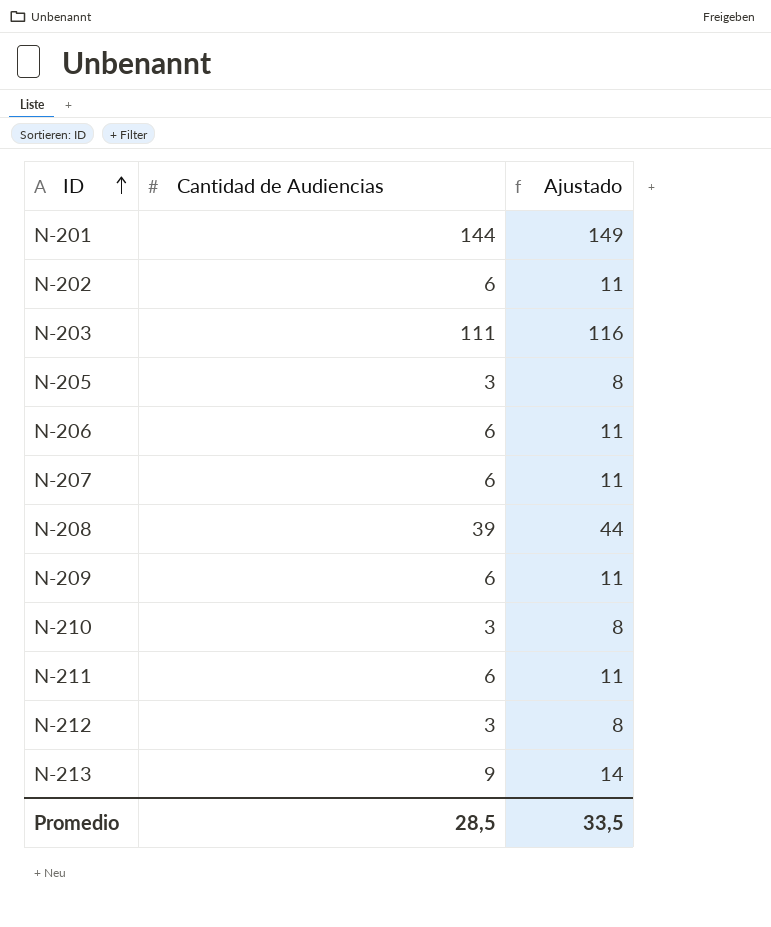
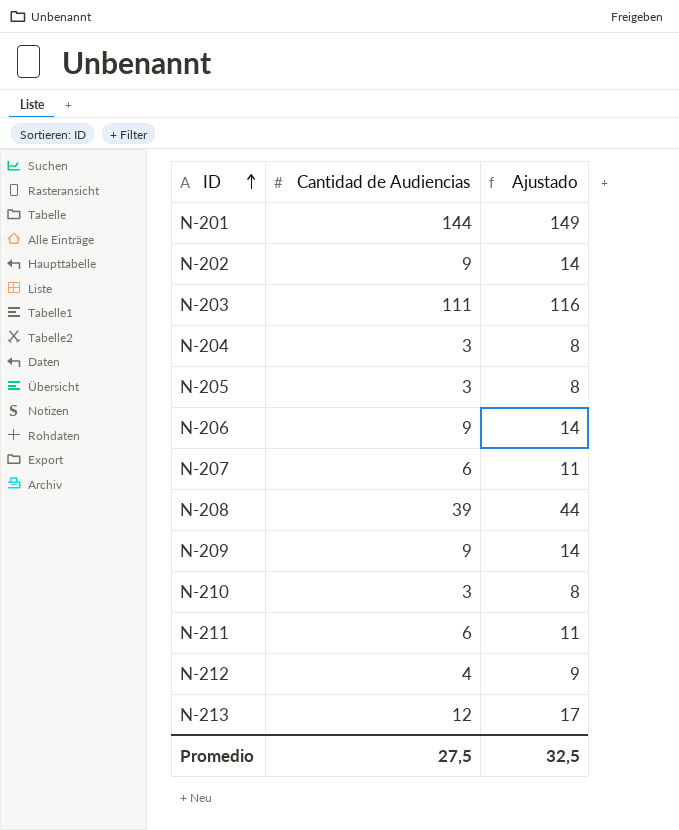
N-202 | Cantidad de Audiencias: 6 -> 9
N-202 | Ajustado: 11 -> 14
row N-204: none -> 3 | 8
N-206 | Cantidad de Audiencias: 6 -> 9
N-206 | Ajustado: 11 -> 14
N-209 | Cantidad de Audiencias: 6 -> 9
N-209 | Ajustado: 11 -> 14
N-212 | Cantidad de Audiencias: 3 -> 4
N-212 | Ajustado: 8 -> 9
N-213 | Cantidad de Audiencias: 9 -> 12
N-213 | Ajustado: 14 -> 17
Promedio | Cantidad de Audiencias: 28,5 -> 27,5
Promedio | Ajustado: 33,5 -> 32,5

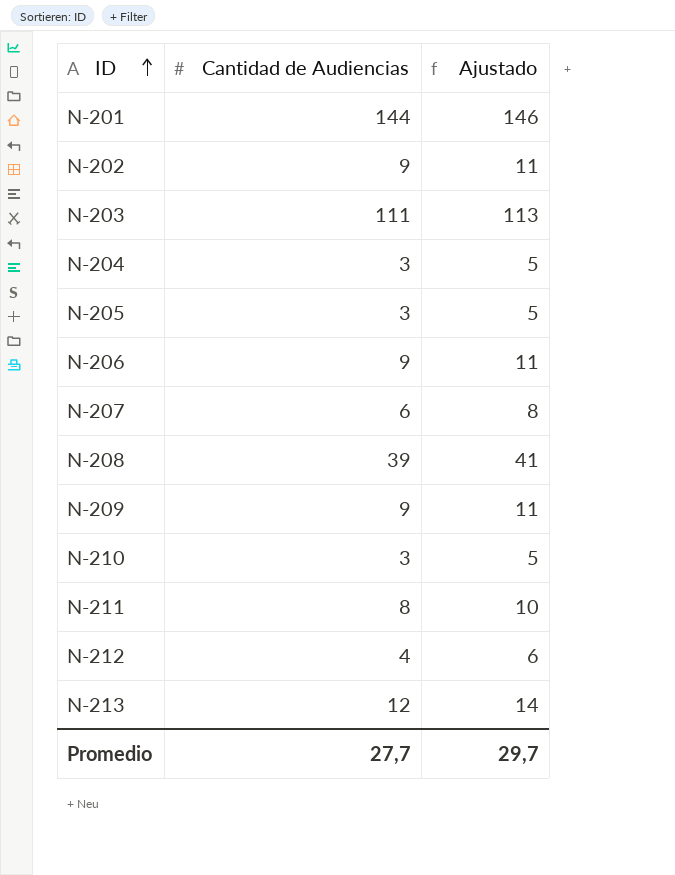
column Ajustado | formula: [Cantidad de Audiencias] + 5 -> [Cantidad de Audiencias] + 2
N-211 | Cantidad de Audiencias: 6 -> 8
Promedio | Cantidad de Audiencias: 27,5 -> 27,7
Promedio | Ajustado: 32,5 -> 29,7

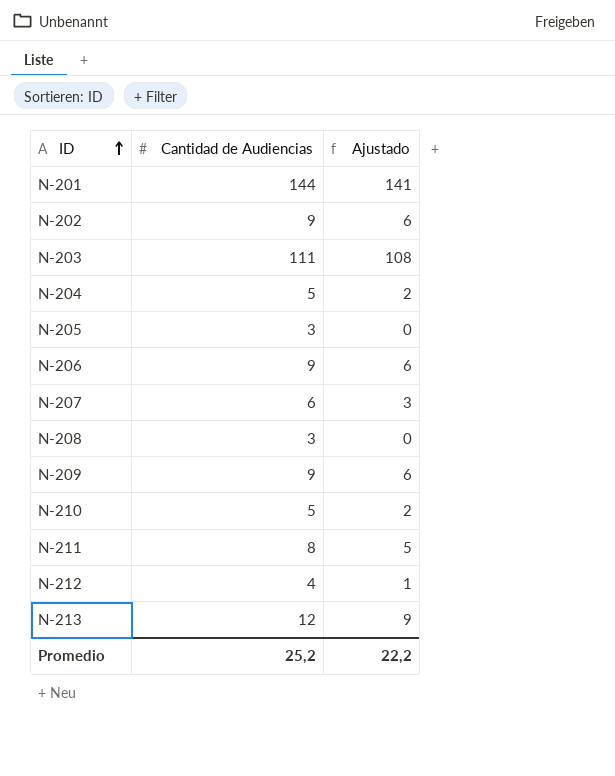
column Ajustado | formula: [Cantidad de Audiencias] + 2 -> [Cantidad de Audiencias] - 3
N-204 | Cantidad de Audiencias: 3 -> 5
N-208 | Cantidad de Audiencias: 39 -> 3
N-210 | Cantidad de Audiencias: 3 -> 5
Promedio | Cantidad de Audiencias: 27,7 -> 25,2
Promedio | Ajustado: 29,7 -> 22,2

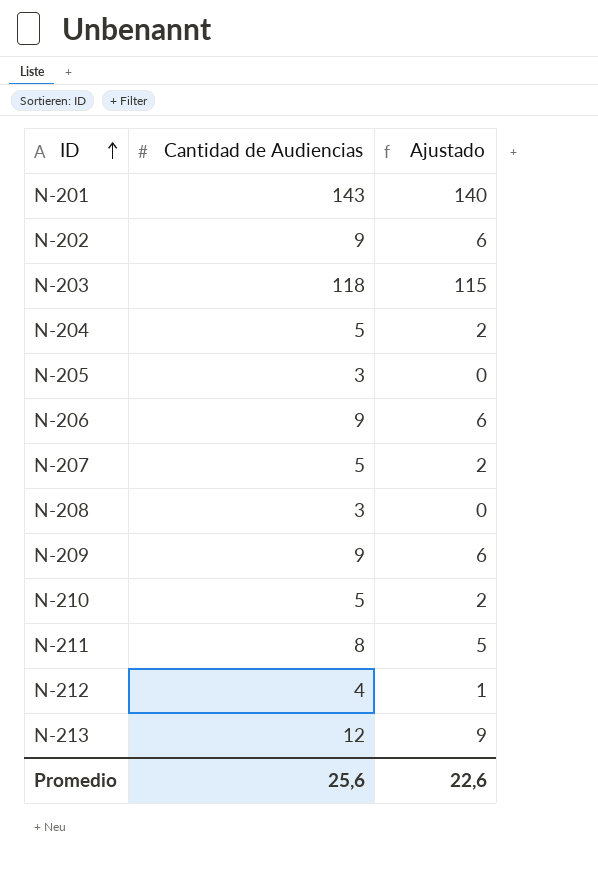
N-201 | Cantidad de Audiencias: 144 -> 143
N-201 | Ajustado: 141 -> 140
N-203 | Cantidad de Audiencias: 111 -> 118
N-203 | Ajustado: 108 -> 115
N-207 | Cantidad de Audiencias: 6 -> 5
N-207 | Ajustado: 3 -> 2
Promedio | Cantidad de Audiencias: 25,2 -> 25,6
Promedio | Ajustado: 22,2 -> 22,6

